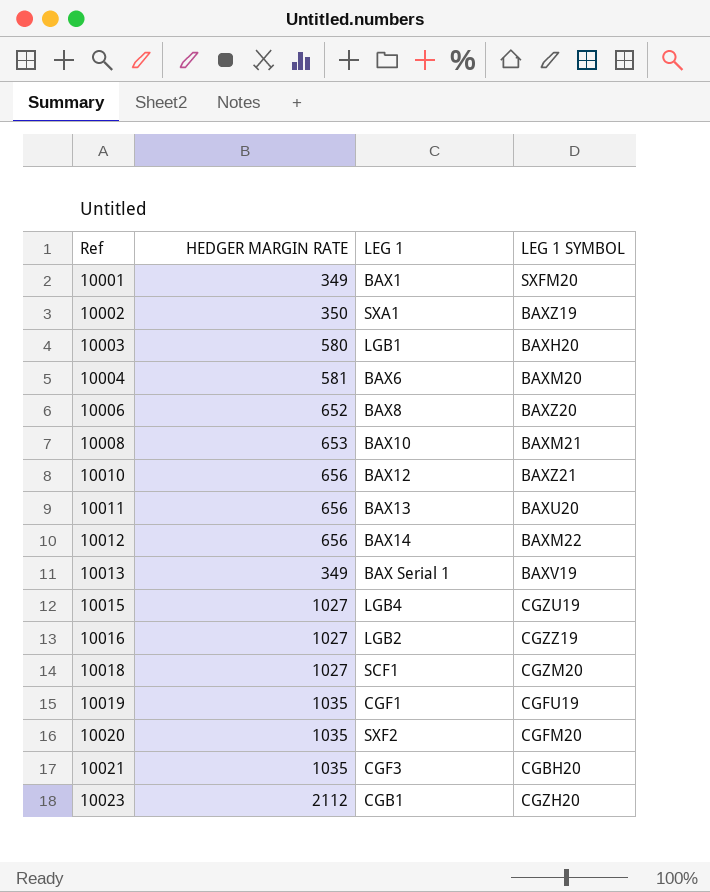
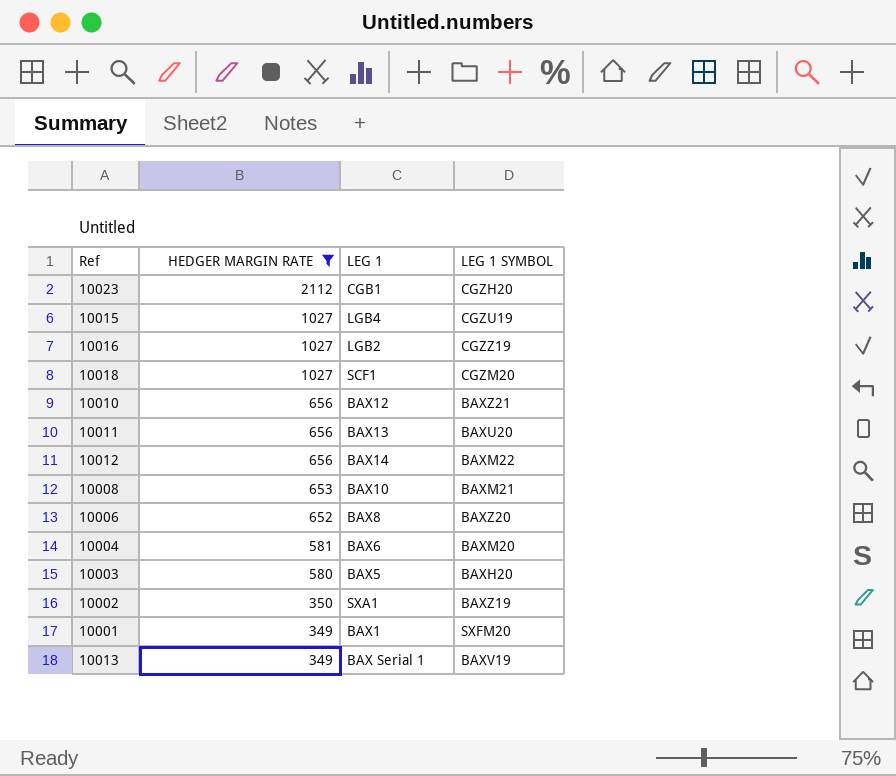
filter: none -> HEDGER MARGIN RATE != 1035
row order: Ref ascending -> HEDGER MARGIN RATE descending
10003 | LEG 1: LGB1 -> BAX5

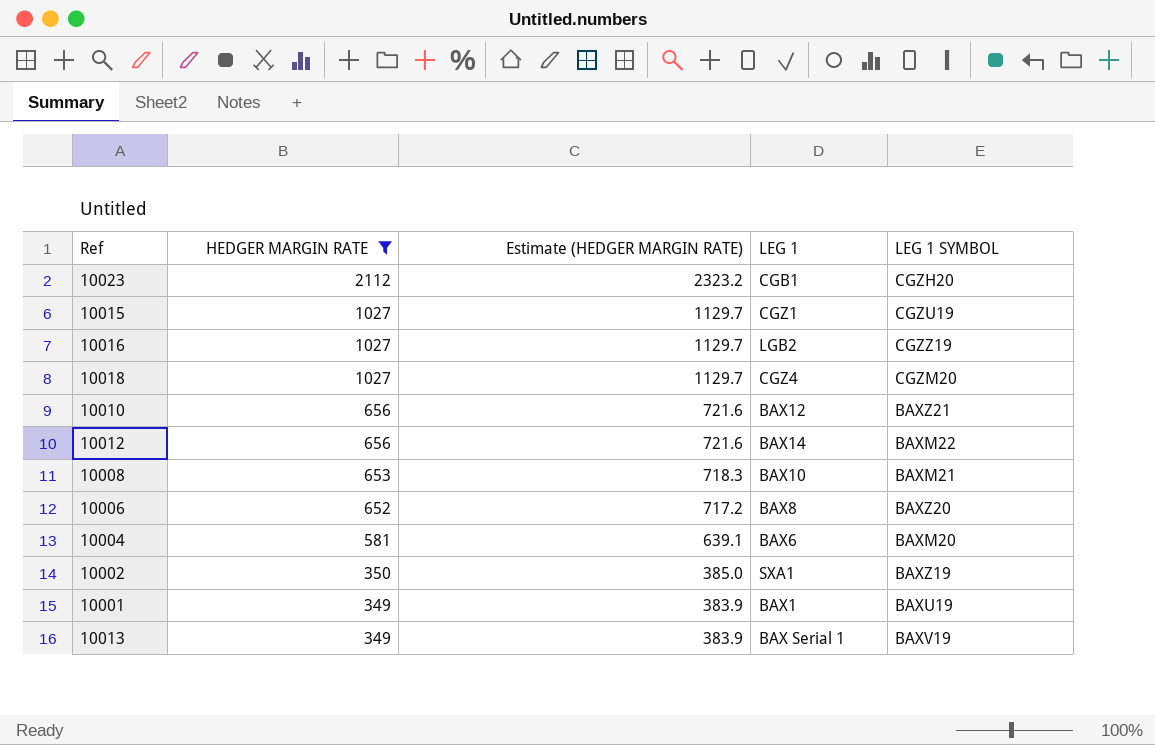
column Estimate (HEDGER MARGIN RATE) | formula: none -> [HEDGER MARGIN RATE] * 1.1
row 10011: 656 | BAX13 | BAXU20 -> none
row 10003: 580 | BAX5 | BAXH20 -> none
10015 | LEG 1: LGB4 -> CGZ1
10018 | LEG 1: SCF1 -> CGZ4
10001 | LEG 1 SYMBOL: SXFM20 -> BAXU19

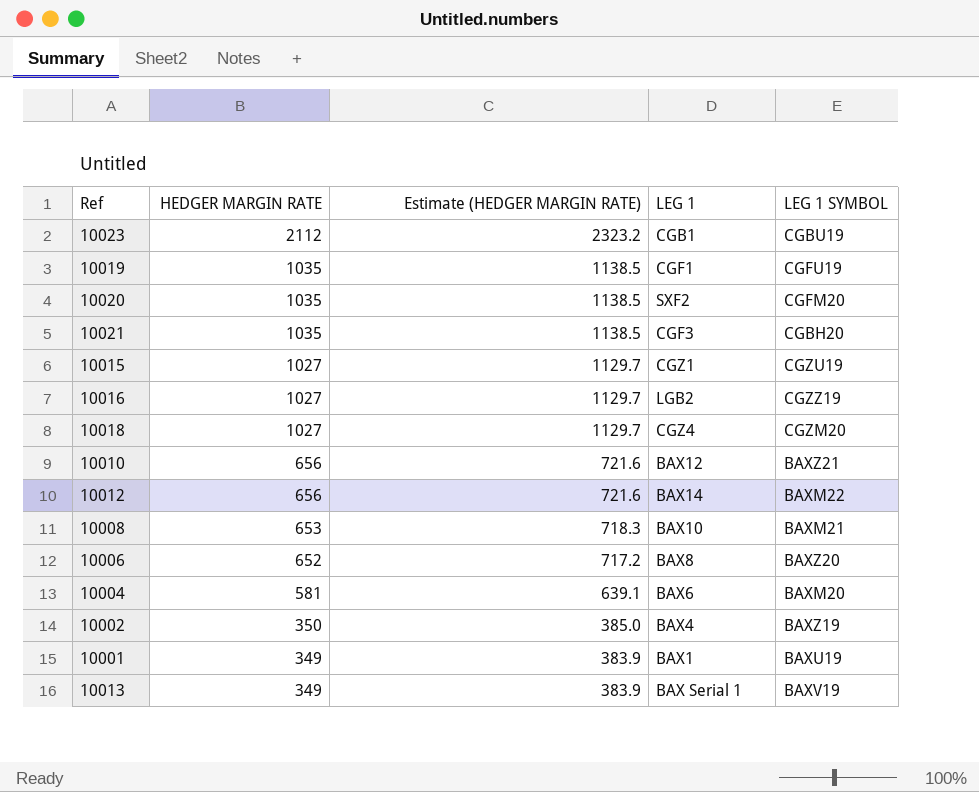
filter: HEDGER MARGIN RATE != 1035 -> none
10023 | LEG 1 SYMBOL: CGZH20 -> CGBU19
10002 | LEG 1: SXA1 -> BAX4

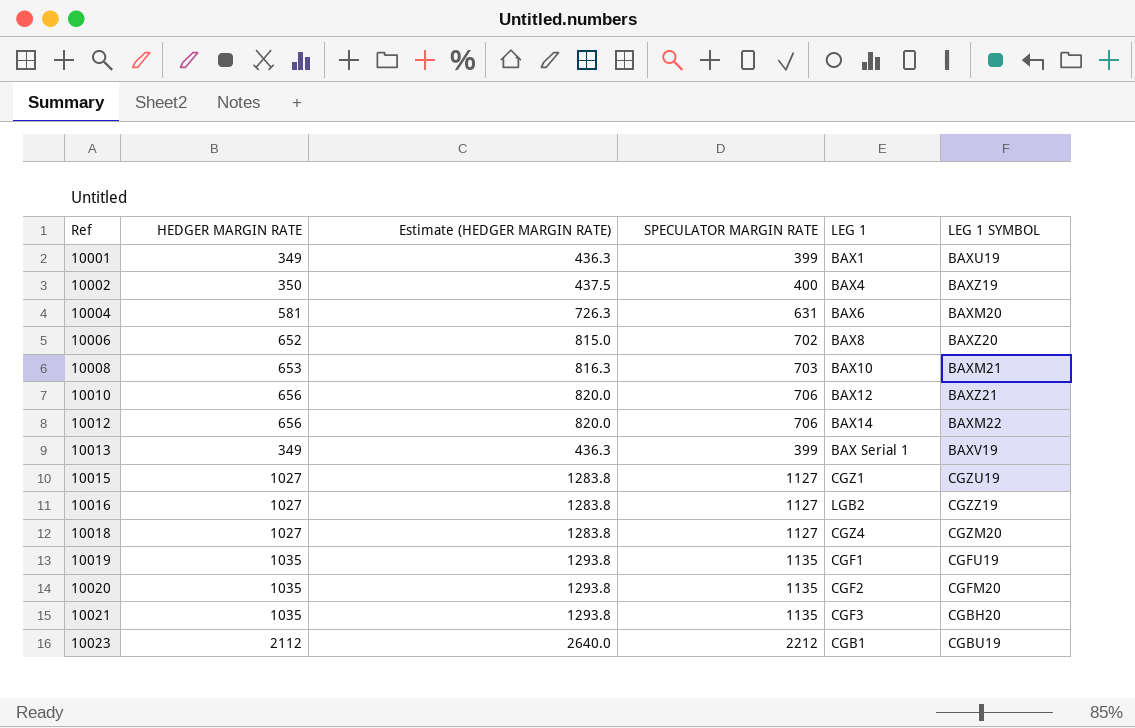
row order: HEDGER MARGIN RATE descending -> Ref ascending
column Estimate (HEDGER MARGIN RATE) | formula: [HEDGER MARGIN RATE] * 1.1 -> [HEDGER MARGIN RATE] * 1.25
column SPECULATOR MARGIN RATE | position: none -> 4
10020 | LEG 1: SXF2 -> CGF2

